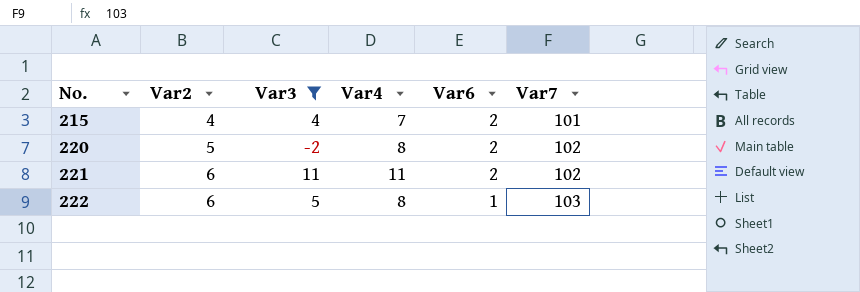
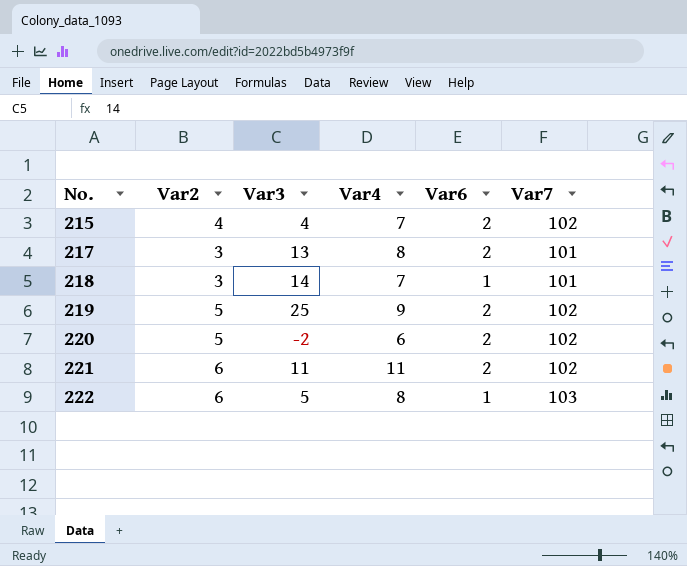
filter: Var3 <= 11 -> none
215 | Var7: 101 -> 102
220 | Var4: 8 -> 6

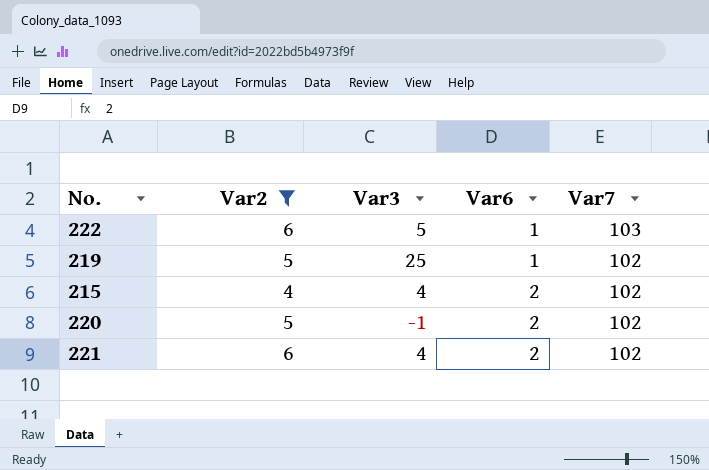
filter: none -> Var2 != 3
row order: No. ascending -> Var6 ascending
column Var4 | position: 4 -> none
219 | Var6: 2 -> 1
220 | Var3: -2 -> -1
221 | Var3: 11 -> 4

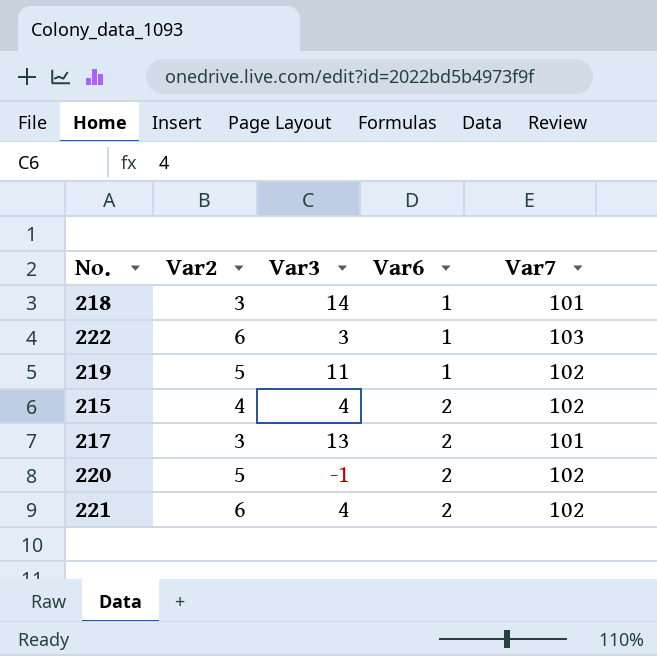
filter: Var2 != 3 -> none
222 | Var3: 5 -> 3
219 | Var3: 25 -> 11

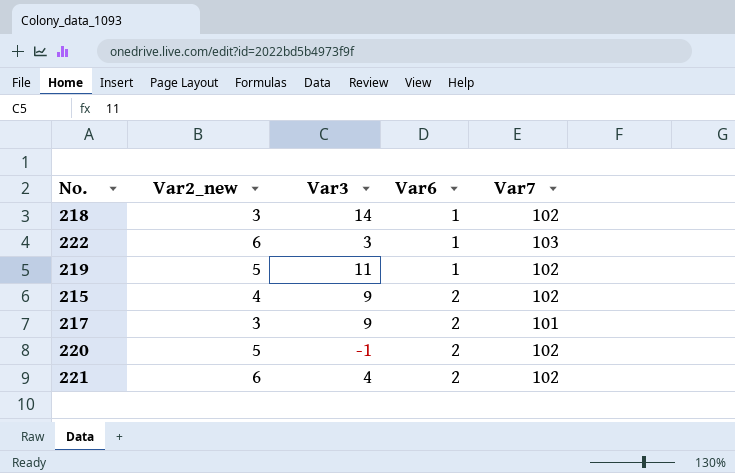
column name: Var2 -> Var2_new
218 | Var7: 101 -> 102
215 | Var3: 4 -> 9
217 | Var3: 13 -> 9

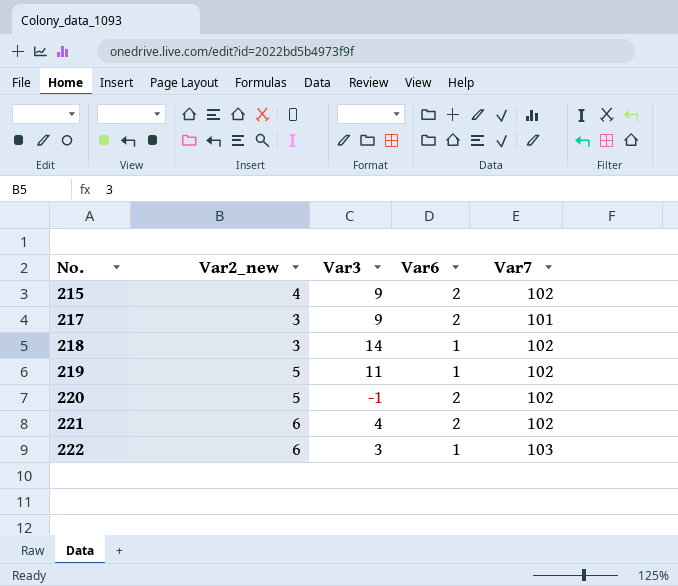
row order: Var6 ascending -> No. ascending

